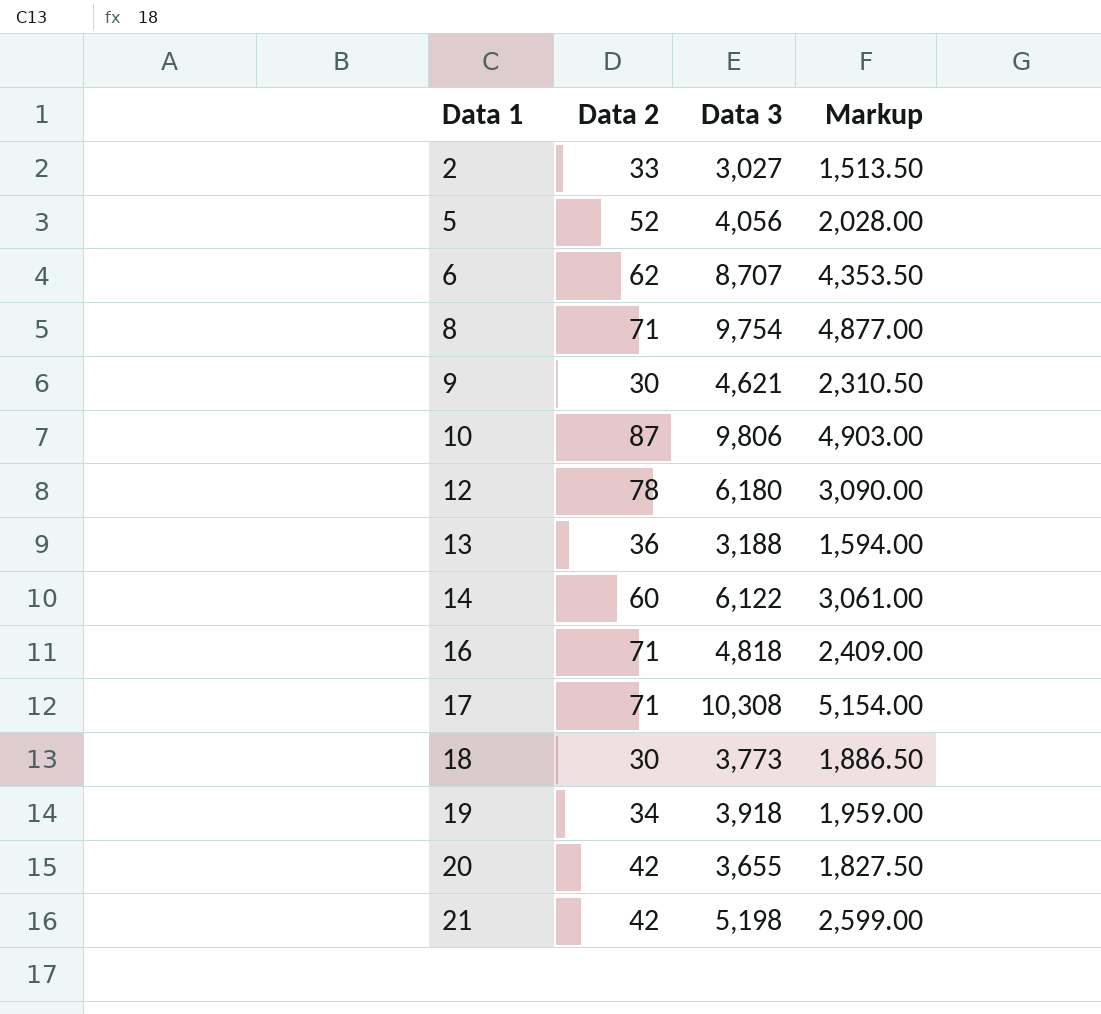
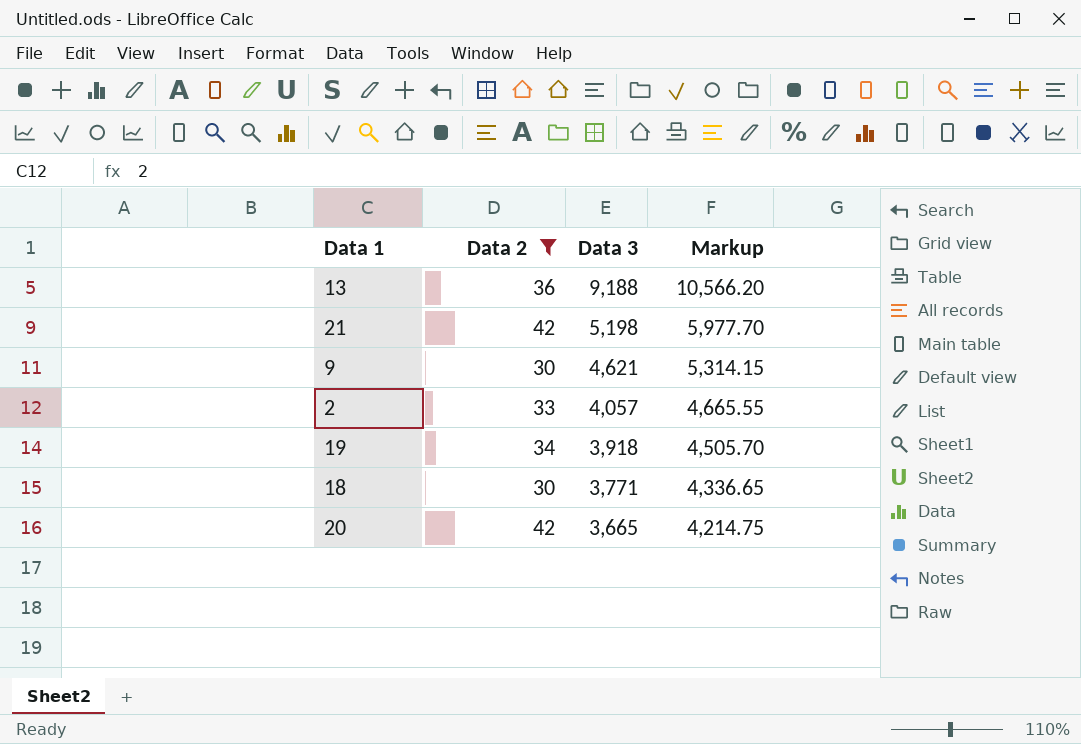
filter: none -> Data 2 <= 42
row order: Data 1 ascending -> Data 3 descending
column Markup | formula: [Data 3] * 0.5 -> [Data 3] * 1.15
13 | Data 3: 3,188 -> 9,188
2 | Data 3: 3,027 -> 4,057
18 | Data 3: 3,773 -> 3,771
20 | Data 3: 3,655 -> 3,665

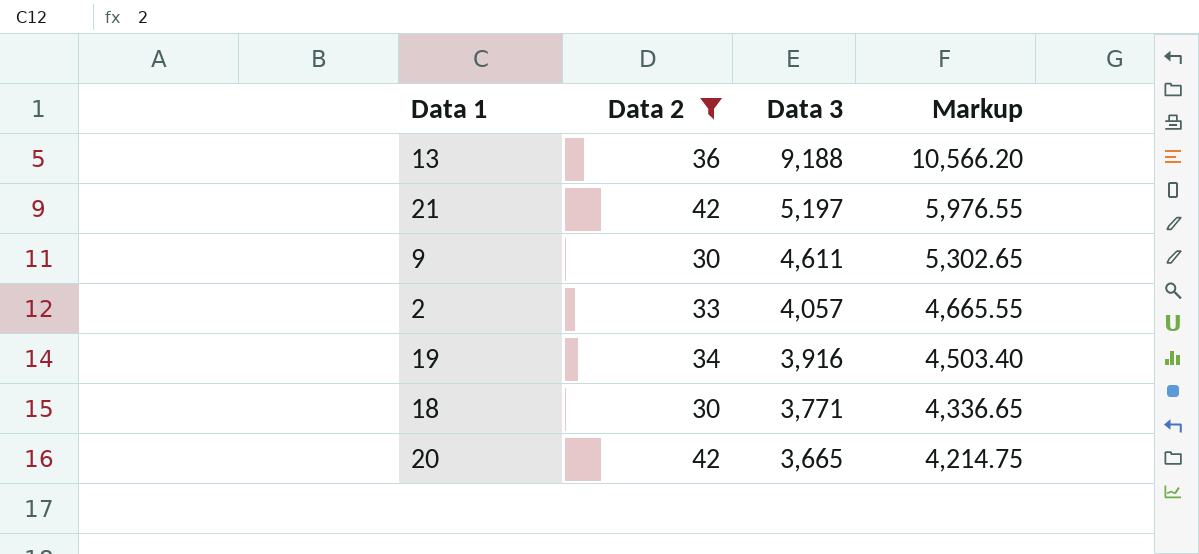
21 | Data 3: 5,198 -> 5,197
21 | Markup: 5,977.70 -> 5,976.55
9 | Data 3: 4,621 -> 4,611
9 | Markup: 5,314.15 -> 5,302.65
19 | Data 3: 3,918 -> 3,916
19 | Markup: 4,505.70 -> 4,503.40

